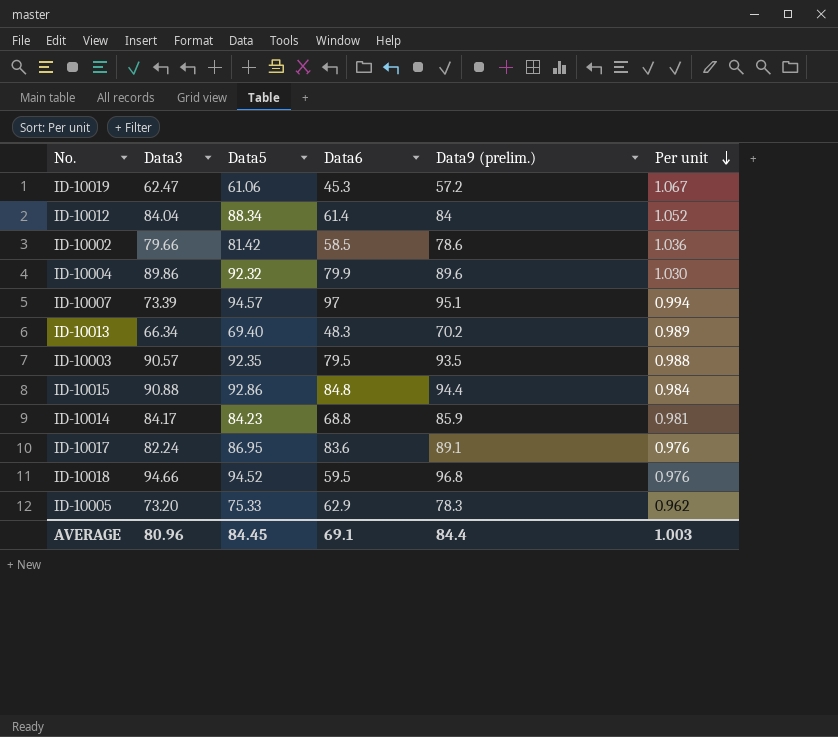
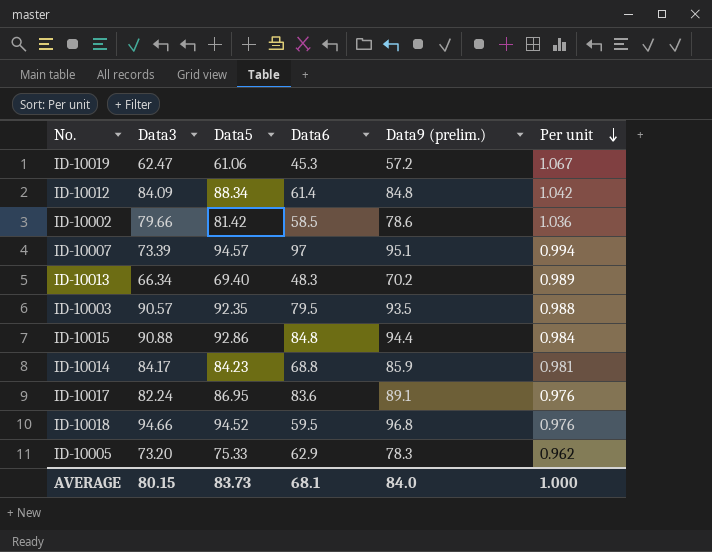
row ID-10004: 89.86 | 92.32 | 79.9 | 89.6 | 1.030 -> none
ID-10012 | Data3: 84.04 -> 84.09
ID-10012 | Data9 (prelim.): 84 -> 84.8
ID-10012 | Per unit: 1.052 -> 1.042
AVERAGE | Data3: 80.96 -> 80.15
AVERAGE | Data5: 84.45 -> 83.73
AVERAGE | Data6: 69.1 -> 68.1
AVERAGE | Data9 (prelim.): 84.4 -> 84.0
AVERAGE | Per unit: 1.003 -> 1.000

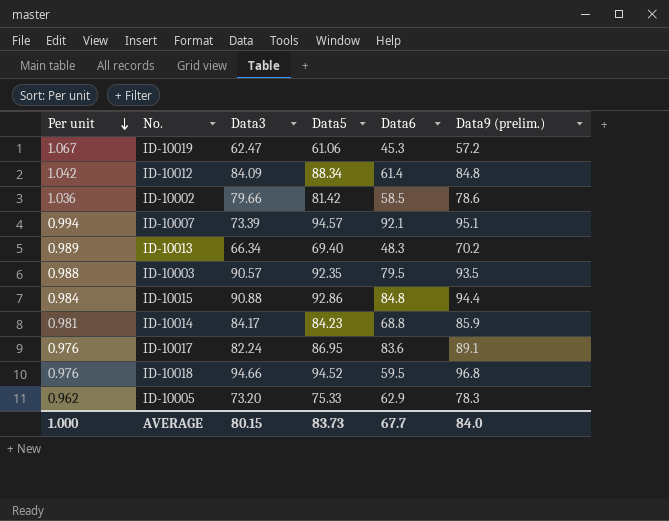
column Per unit | position: 6 -> 1
ID-10007 | Data6: 97 -> 92.1
AVERAGE | Data6: 68.1 -> 67.7

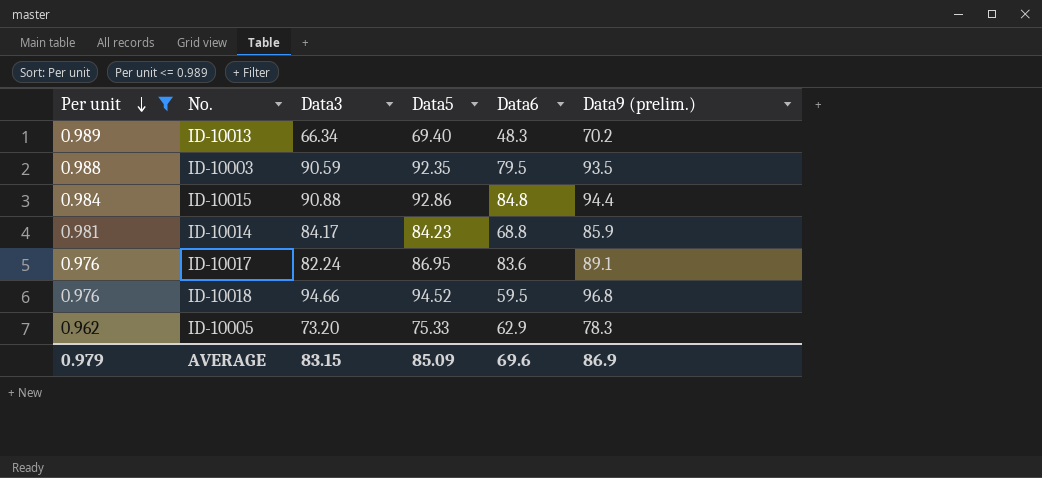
filter: none -> Per unit <= 0.989
ID-10003 | Data3: 90.57 -> 90.59
AVERAGE | Per unit: 1.000 -> 0.979
AVERAGE | Data3: 80.15 -> 83.15
AVERAGE | Data5: 83.73 -> 85.09
AVERAGE | Data6: 67.7 -> 69.6
AVERAGE | Data9 (prelim.): 84.0 -> 86.9

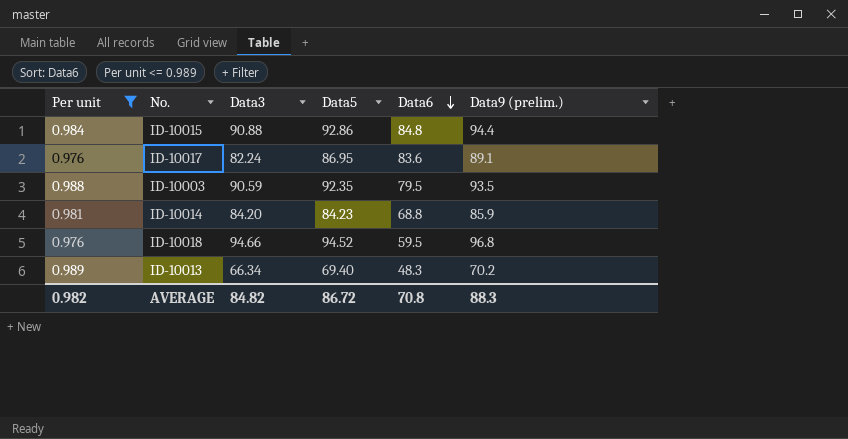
row order: Per unit descending -> Data6 descending
row ID-10005: 0.962 | 73.20 | 75.33 | 62.9 | 78.3 -> none
ID-10014 | Data3: 84.17 -> 84.20
AVERAGE | Per unit: 0.979 -> 0.982
AVERAGE | Data3: 83.15 -> 84.82
AVERAGE | Data5: 85.09 -> 86.72
AVERAGE | Data6: 69.6 -> 70.8
AVERAGE | Data9 (prelim.): 86.9 -> 88.3

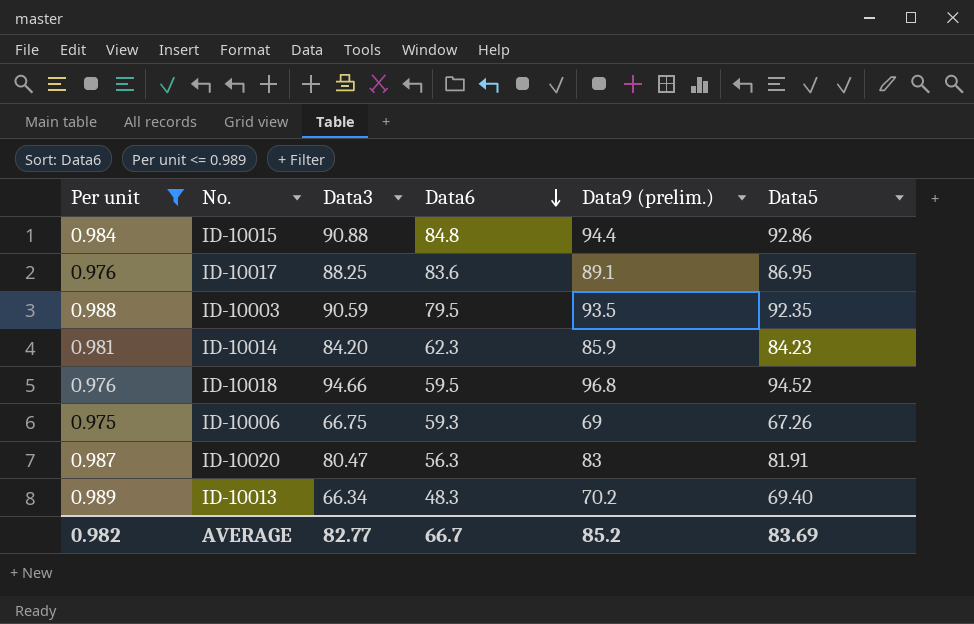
column Data5 | position: 4 -> 6
ID-10017 | Data3: 82.24 -> 88.25
ID-10014 | Data6: 68.8 -> 62.3
row ID-10006: none -> 0.975 | 66.75 | 59.3 | 69 | 67.26
row ID-10020: none -> 0.987 | 80.47 | 56.3 | 83 | 81.91
AVERAGE | Data3: 84.82 -> 82.77
AVERAGE | Data6: 70.8 -> 66.7
AVERAGE | Data9 (prelim.): 88.3 -> 85.2
AVERAGE | Data5: 86.72 -> 83.69

